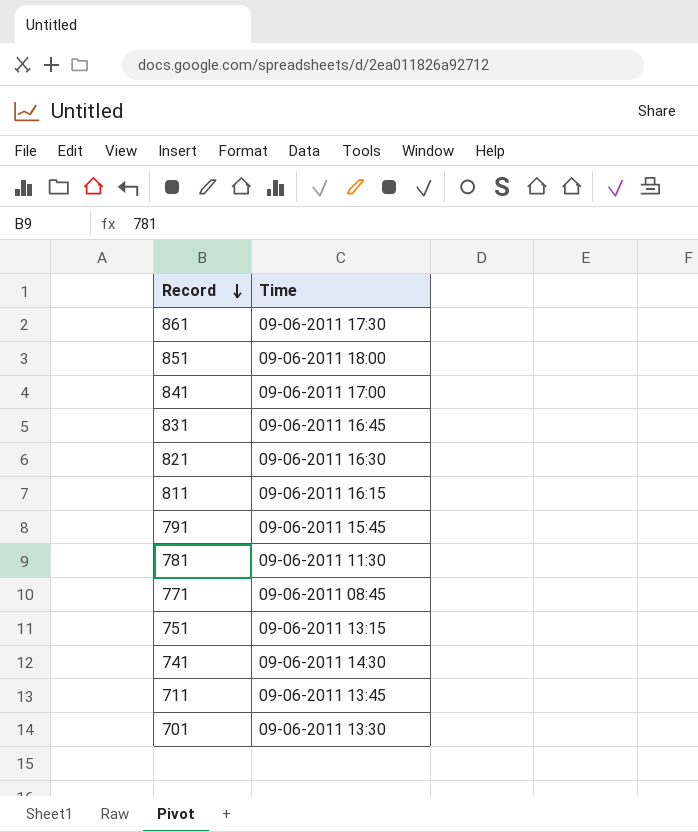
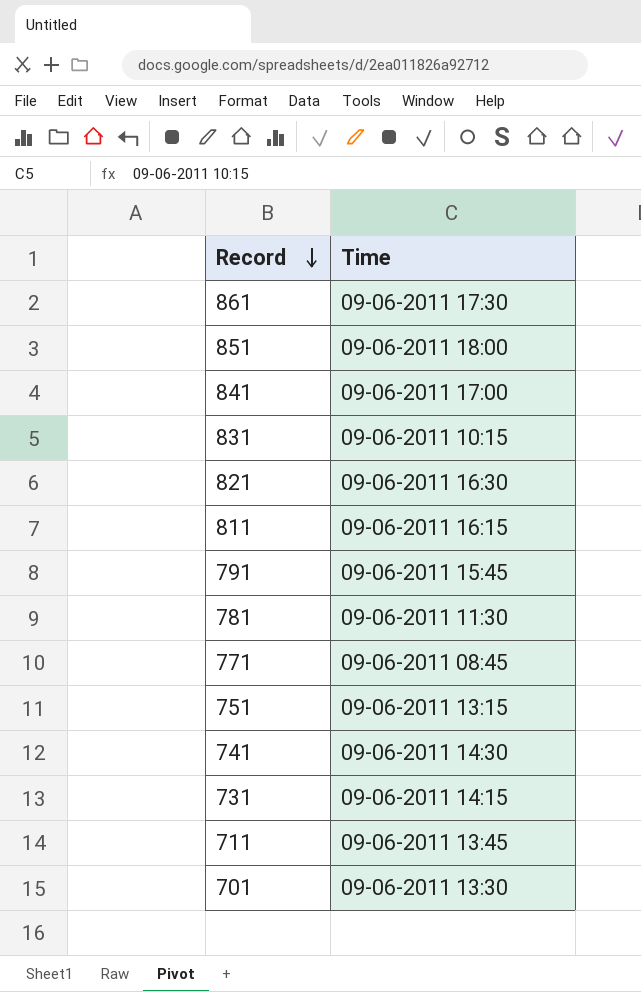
831 | Time: 09-06-2011 16:45 -> 09-06-2011 10:15
row 731: none -> 09-06-2011 14:15

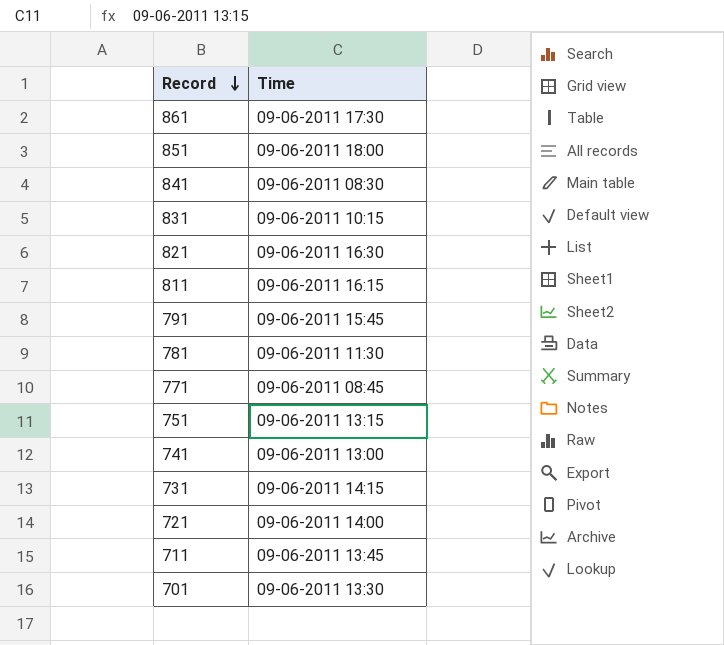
841 | Time: 09-06-2011 17:00 -> 09-06-2011 08:30
741 | Time: 09-06-2011 14:30 -> 09-06-2011 13:00
row 721: none -> 09-06-2011 14:00

